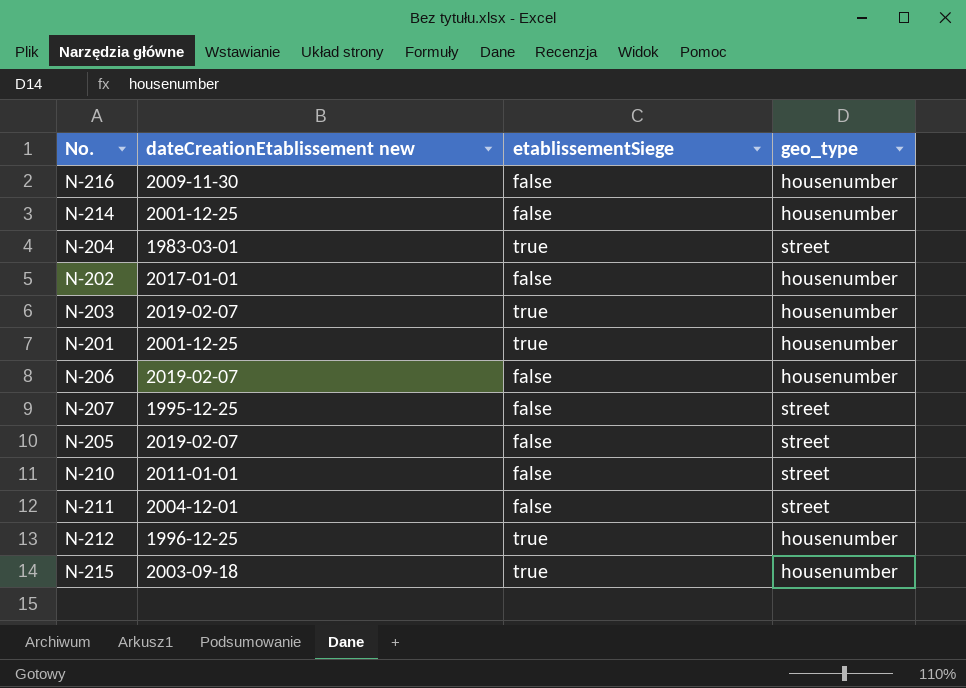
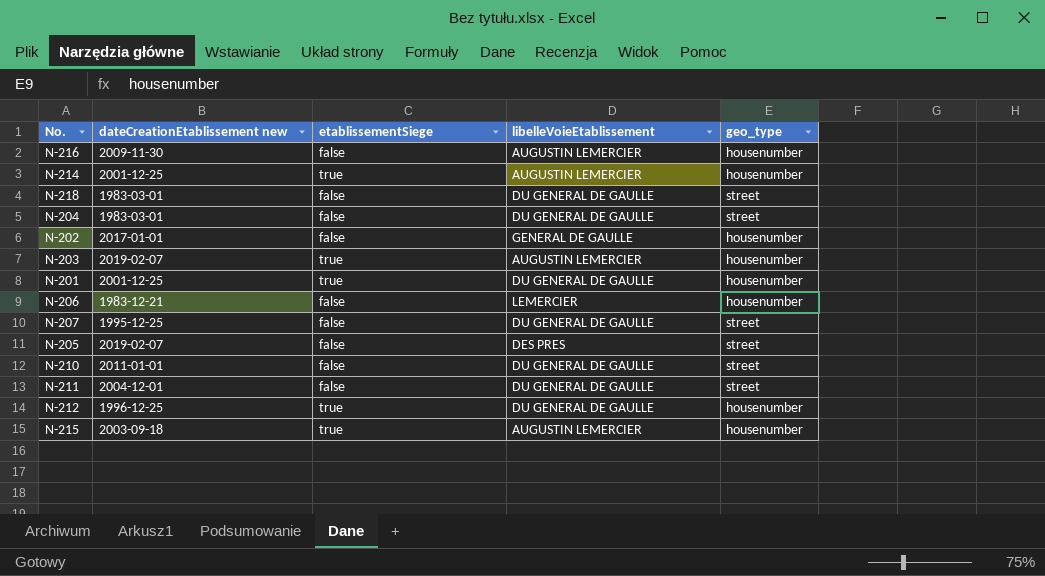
column libelleVoieEtablissement | position: none -> 4
N-214 | etablissementSiege: false -> true
row N-218: none -> 1983-03-01 | false | DU GENERAL DE GAULLE | street
N-204 | etablissementSiege: true -> false
N-206 | dateCreationEtablissement new: 2019-02-07 -> 1983-12-21

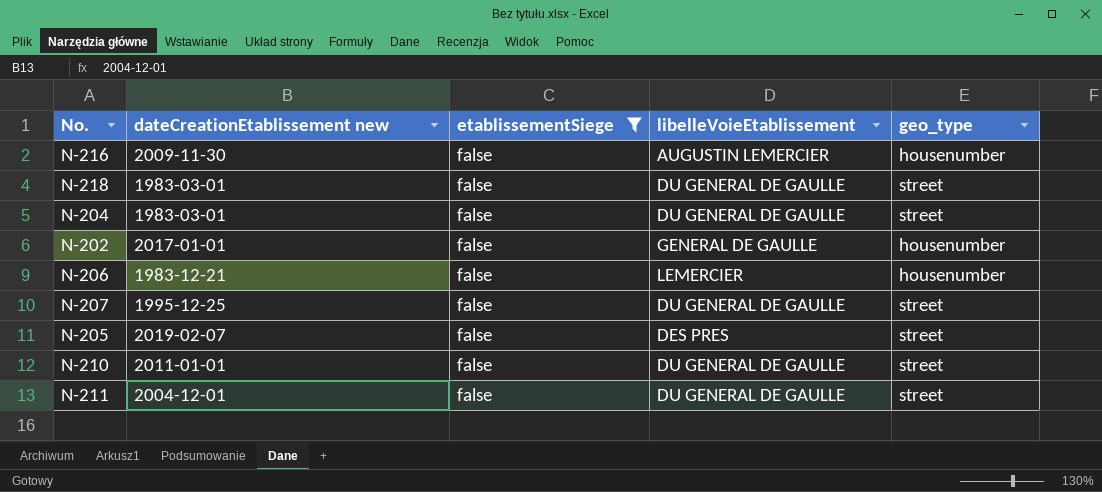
filter: none -> etablissementSiege = false

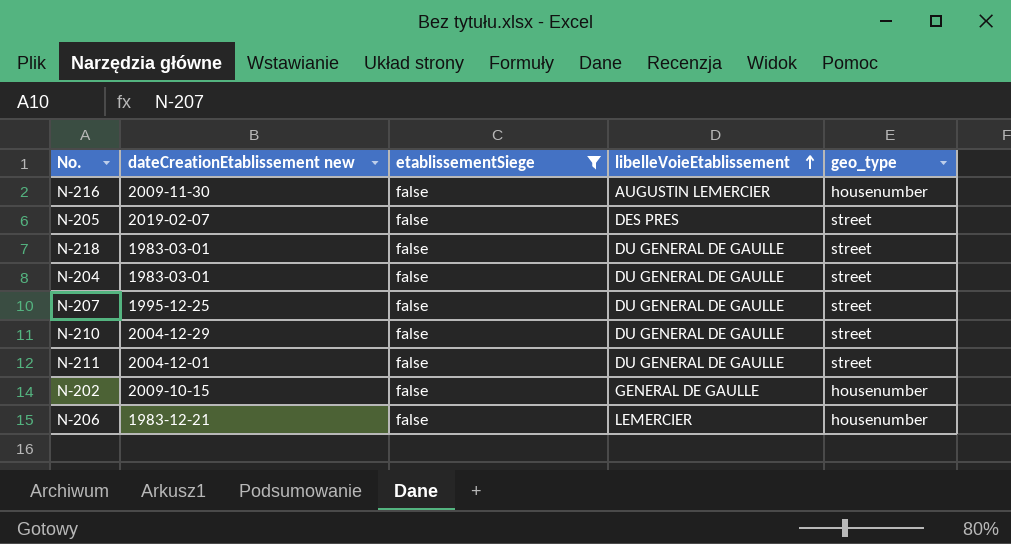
row order: none -> libelleVoieEtablissement ascending
N-210 | dateCreationEtablissement new: 2011-01-01 -> 2004-12-29
N-202 | dateCreationEtablissement new: 2017-01-01 -> 2009-10-15

